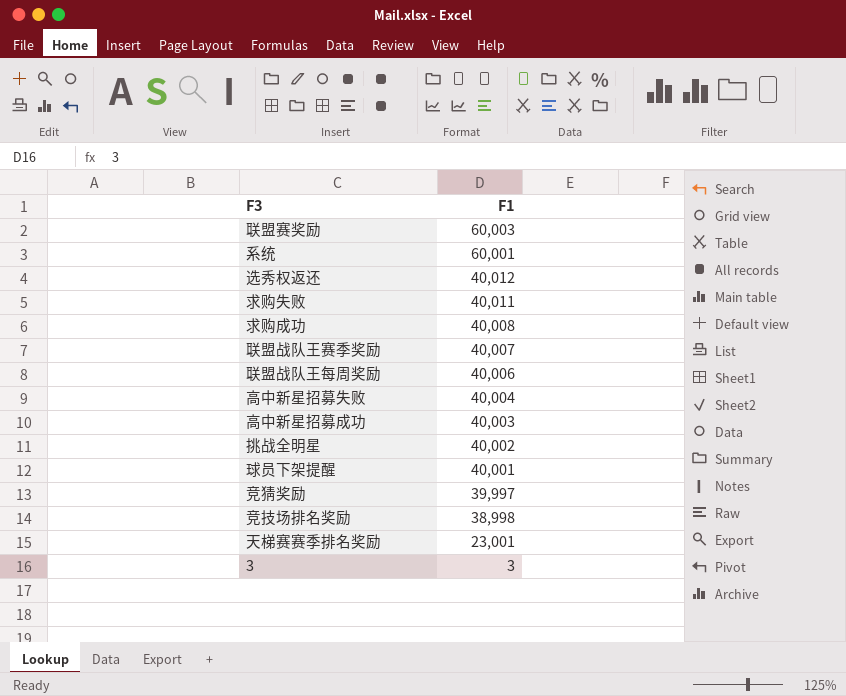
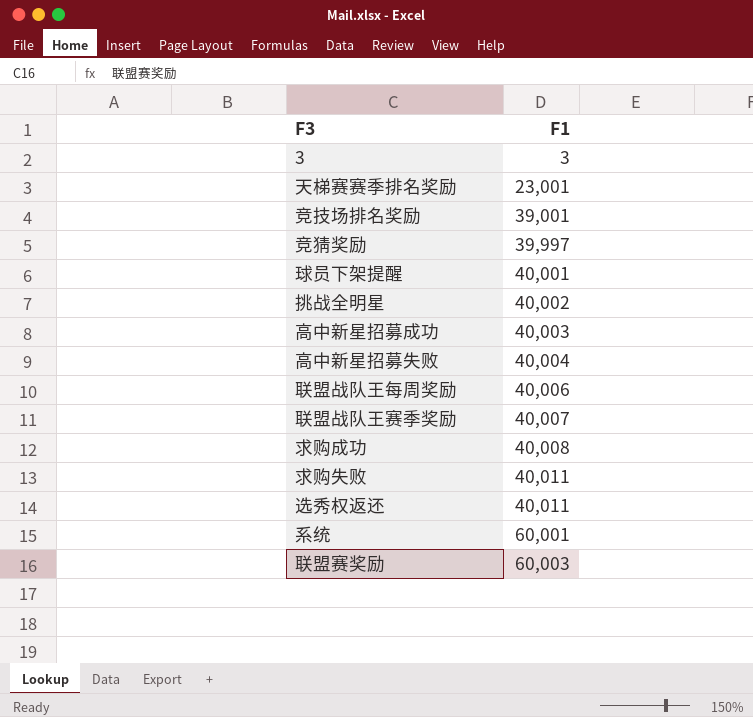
row order: F1 descending -> F1 ascending
竞技场排名奖励 | F1: 38,998 -> 39,001
选秀权返还 | F1: 40,012 -> 40,011

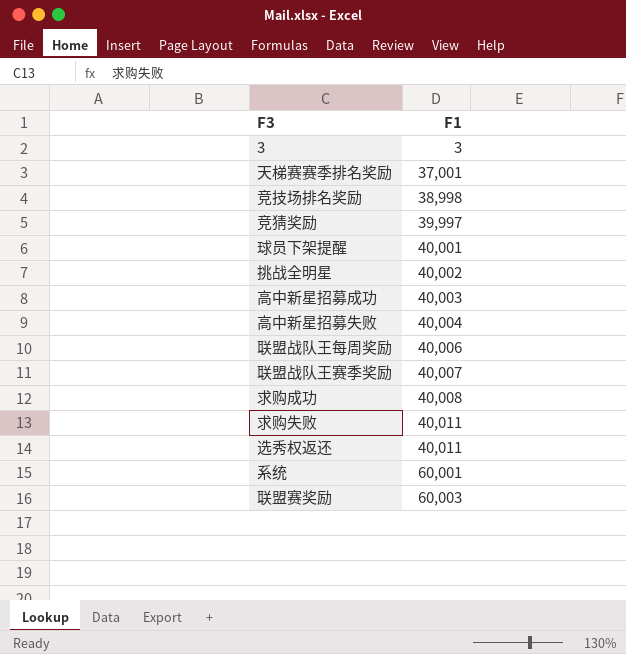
天梯赛赛季排名奖励 | F1: 23,001 -> 37,001
竞技场排名奖励 | F1: 39,001 -> 38,998

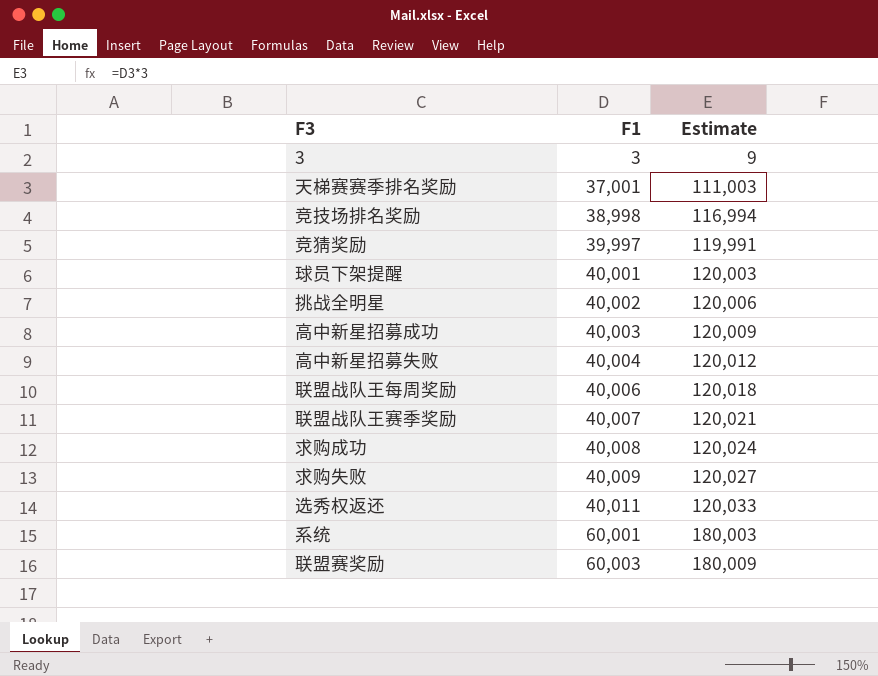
column Estimate | formula: none -> [F1] * 3
求购失败 | F1: 40,011 -> 40,009

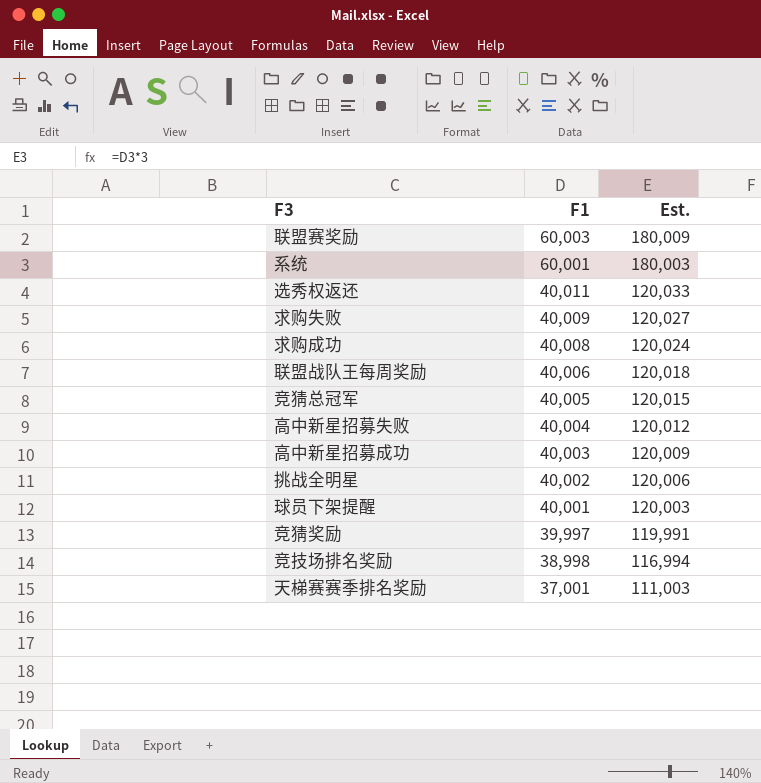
row order: F1 ascending -> F1 descending
column name: Estimate -> Est.
row 3: 3 | 9 -> none
row 联盟战队王赛季奖励: 40,007 | 120,021 -> none
row 竞猜总冠军: none -> 40,005 | 120,015

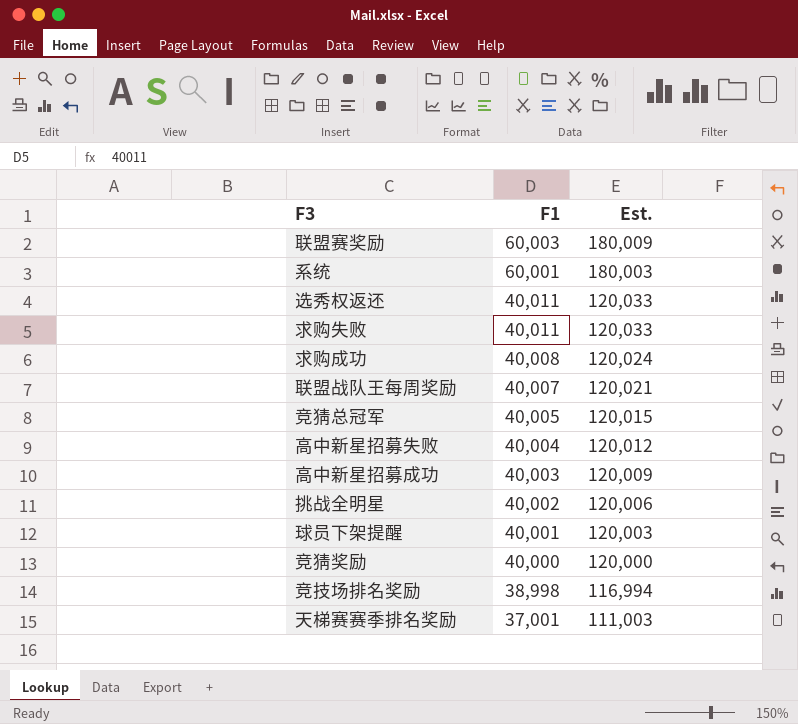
求购失败 | F1: 40,009 -> 40,011
求购失败 | Est.: 120,027 -> 120,033
联盟战队王每周奖励 | F1: 40,006 -> 40,007
联盟战队王每周奖励 | Est.: 120,018 -> 120,021
竞猜奖励 | F1: 39,997 -> 40,000
竞猜奖励 | Est.: 119,991 -> 120,000

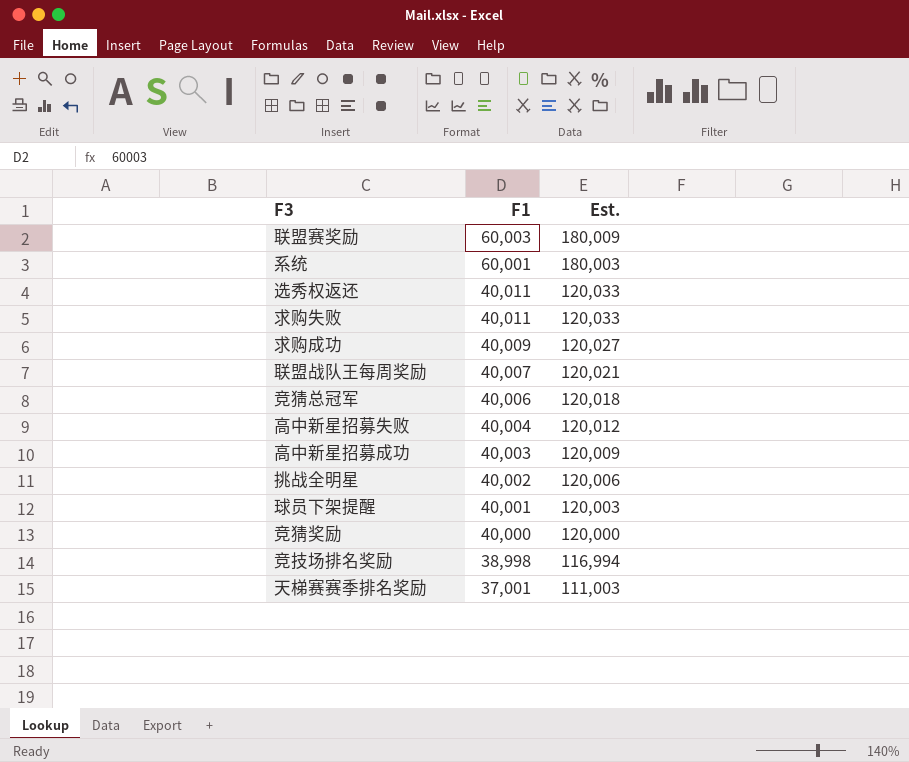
求购成功 | F1: 40,008 -> 40,009
求购成功 | Est.: 120,024 -> 120,027
竞猜总冠军 | F1: 40,005 -> 40,006
竞猜总冠军 | Est.: 120,015 -> 120,018

